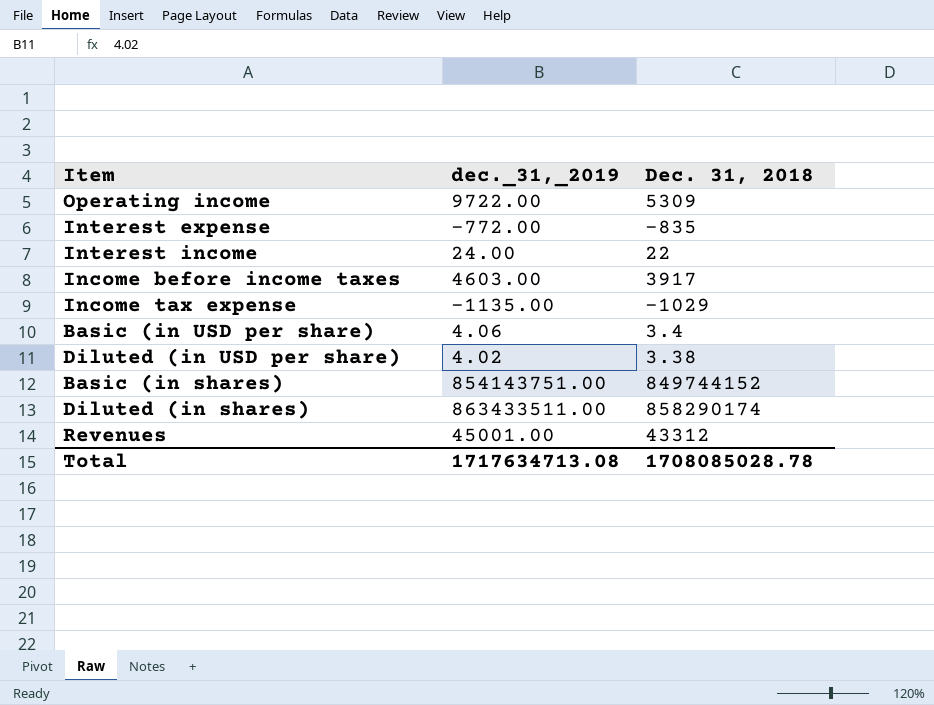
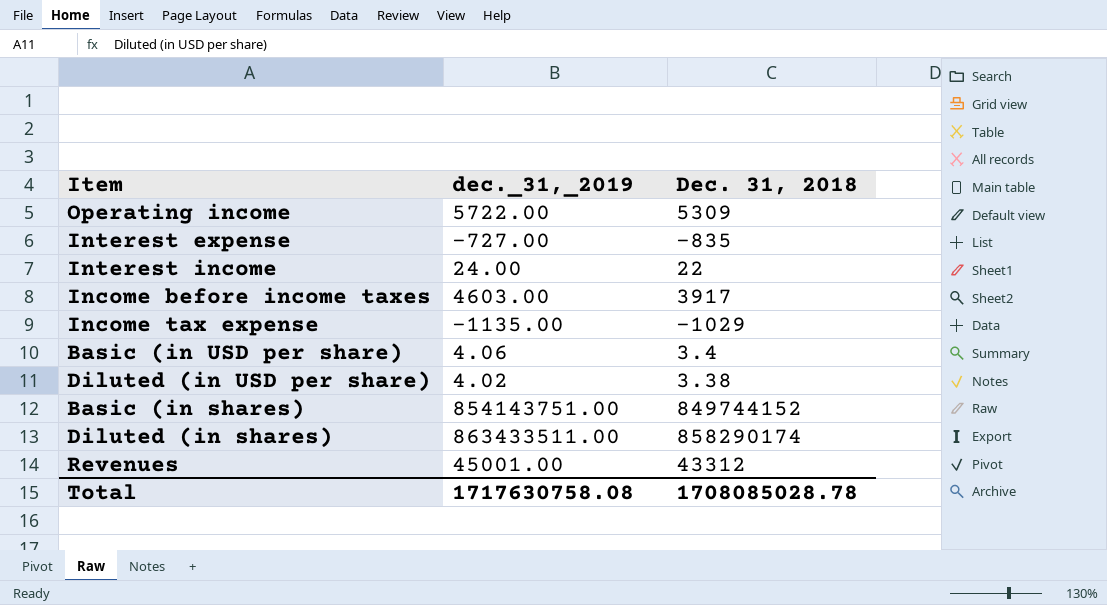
Operating income | dec._31,_2019: 9722.00 -> 5722.00
Interest expense | dec._31,_2019: -772.00 -> -727.00
Total | dec._31,_2019: 1717634713.08 -> 1717630758.08

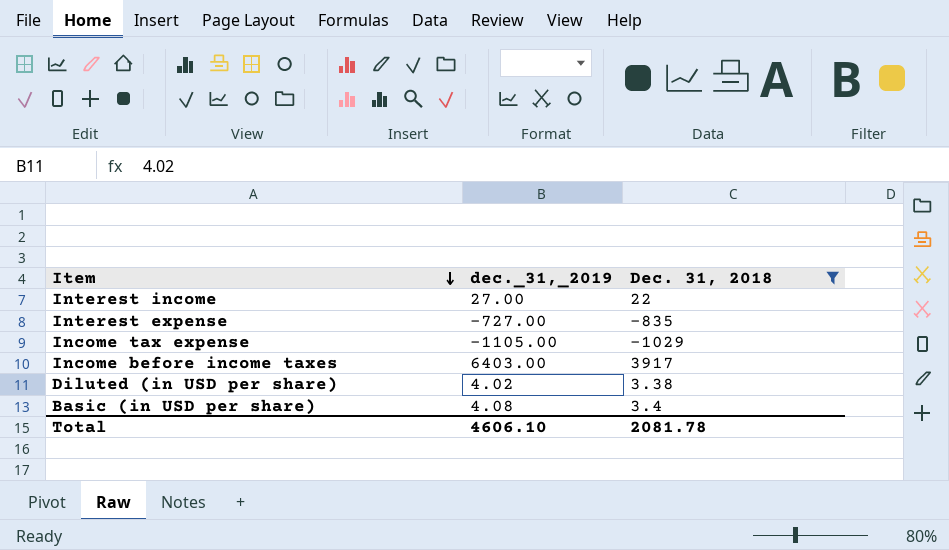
filter: none -> Dec. 31, 2018 <= 3917
row order: none -> Item descending
Interest income | dec._31,_2019: 24.00 -> 27.00
Income tax expense | dec._31,_2019: -1135.00 -> -1105.00
Income before income taxes | dec._31,_2019: 4603.00 -> 6403.00
Basic (in USD per share) | dec._31,_2019: 4.06 -> 4.08
Total | dec._31,_2019: 1717630758.08 -> 4606.10
Total | Dec. 31, 2018: 1708085028.78 -> 2081.78

